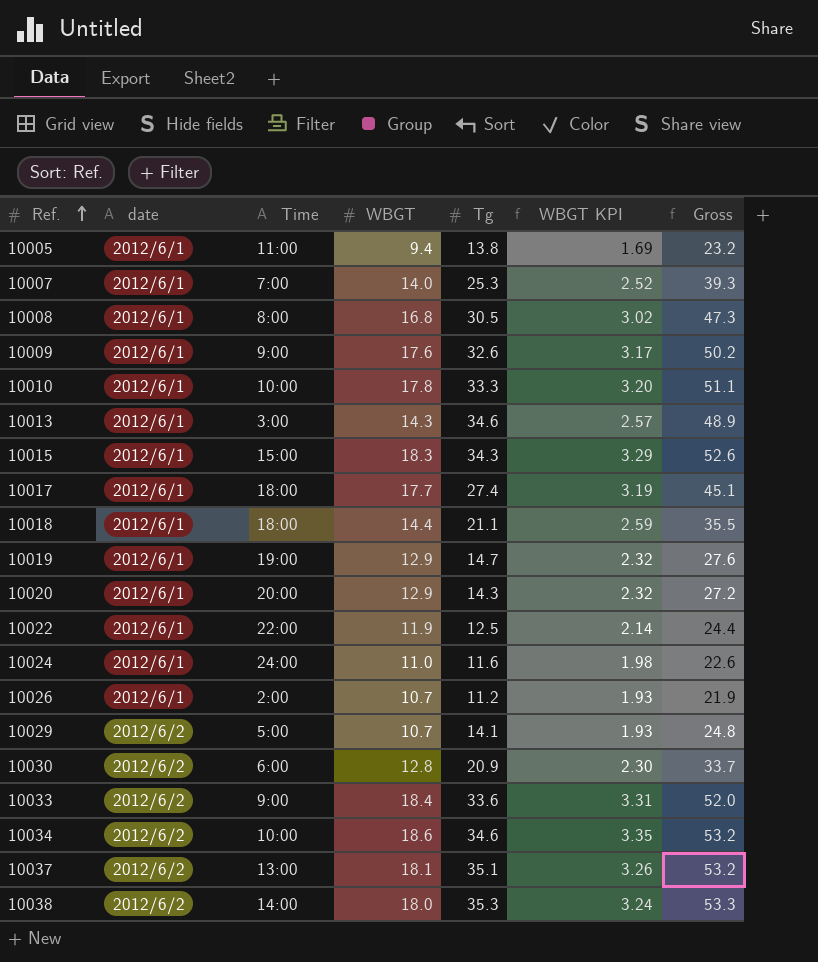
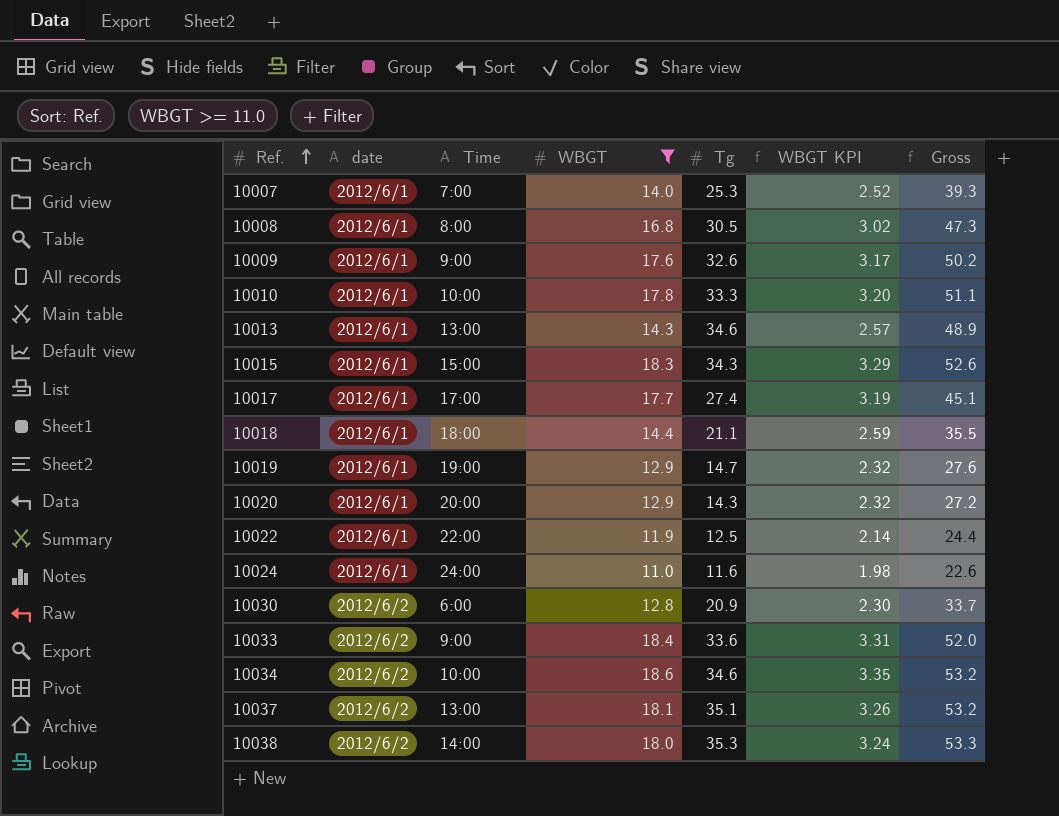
filter: none -> WBGT >= 11.0
10013 | Time: 3:00 -> 13:00
10017 | Time: 18:00 -> 17:00

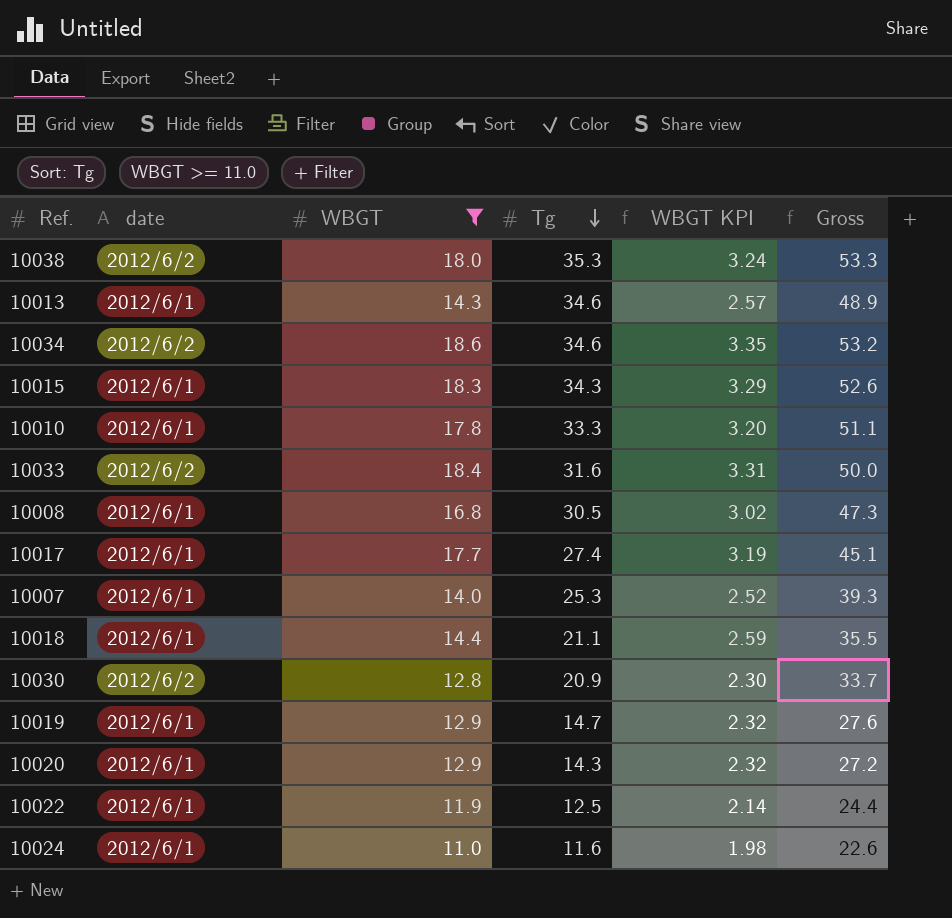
row order: Ref. ascending -> Tg descending
column Time | position: 3 -> none
row 10009: 2012/6/1 | 9:00 | 17.6 | 32.6 | 3.17 | 50.2 -> none
row 10037: 2012/6/2 | 13:00 | 18.1 | 35.1 | 3.26 | 53.2 -> none
10033 | Tg: 33.6 -> 31.6
10033 | Gross: 52.0 -> 50.0

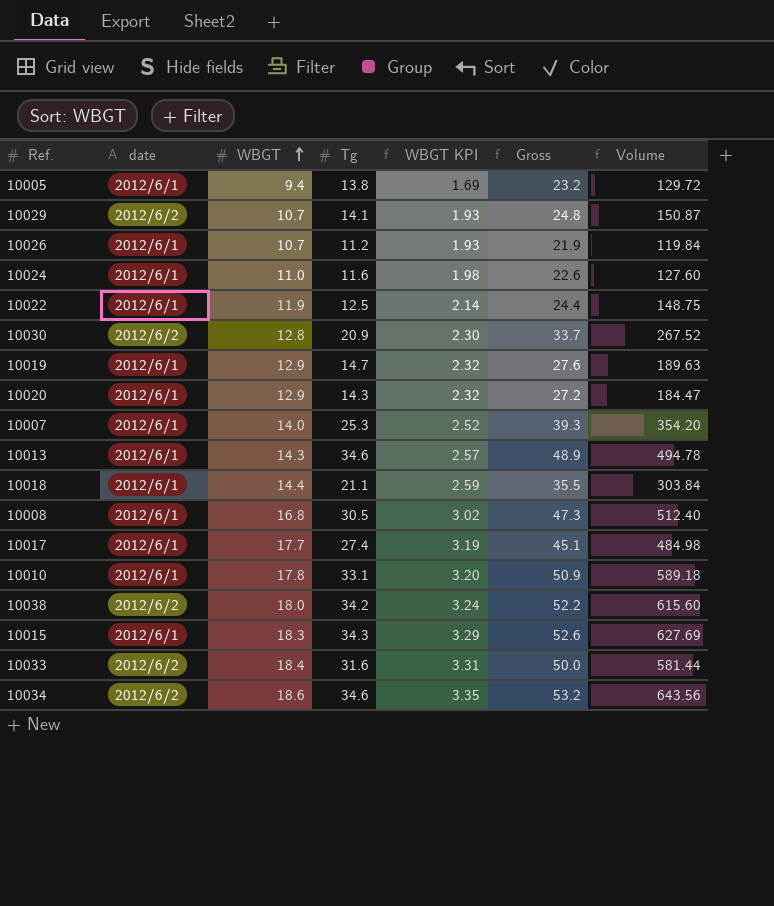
filter: WBGT >= 11.0 -> none
row order: Tg descending -> WBGT ascending
column Volume | formula: none -> [WBGT] * [Tg]
10010 | Tg: 33.3 -> 33.1
10010 | Gross: 51.1 -> 50.9
10038 | Tg: 35.3 -> 34.2
10038 | Gross: 53.3 -> 52.2

